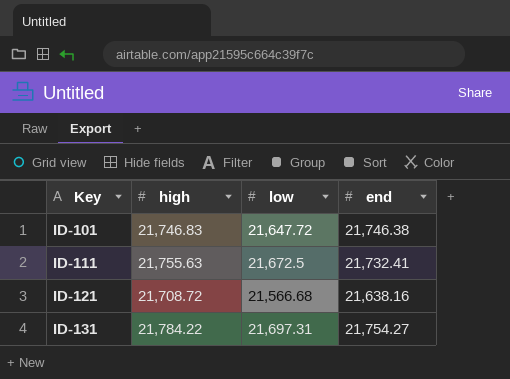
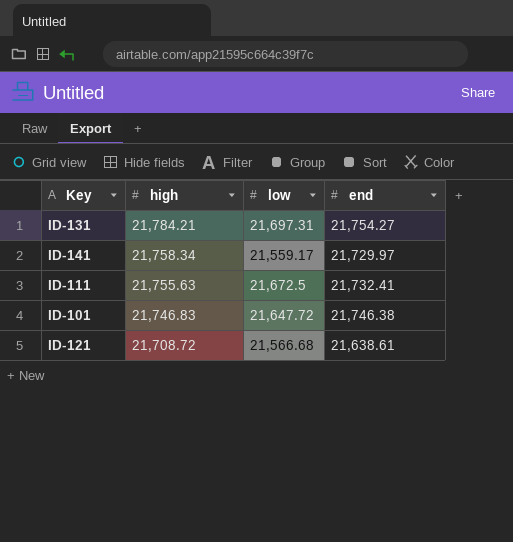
row order: Key ascending -> high descending
ID-131 | high: 21,784.22 -> 21,784.21
row ID-141: none -> 21,758.34 | 21,559.17 | 21,729.97
ID-121 | end: 21,638.16 -> 21,638.61

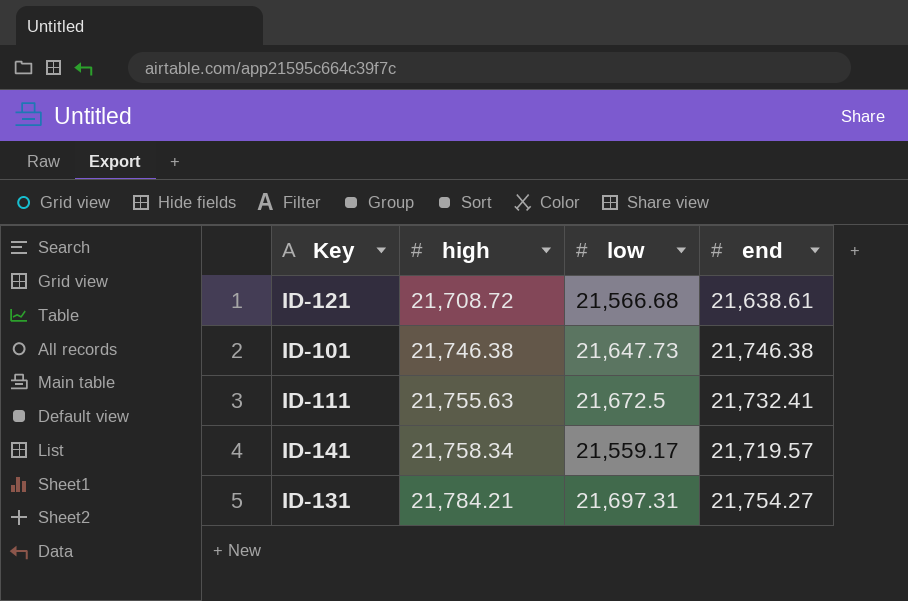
row order: high descending -> high ascending
ID-101 | high: 21,746.83 -> 21,746.38
ID-101 | low: 21,647.72 -> 21,647.73
ID-141 | end: 21,729.97 -> 21,719.57

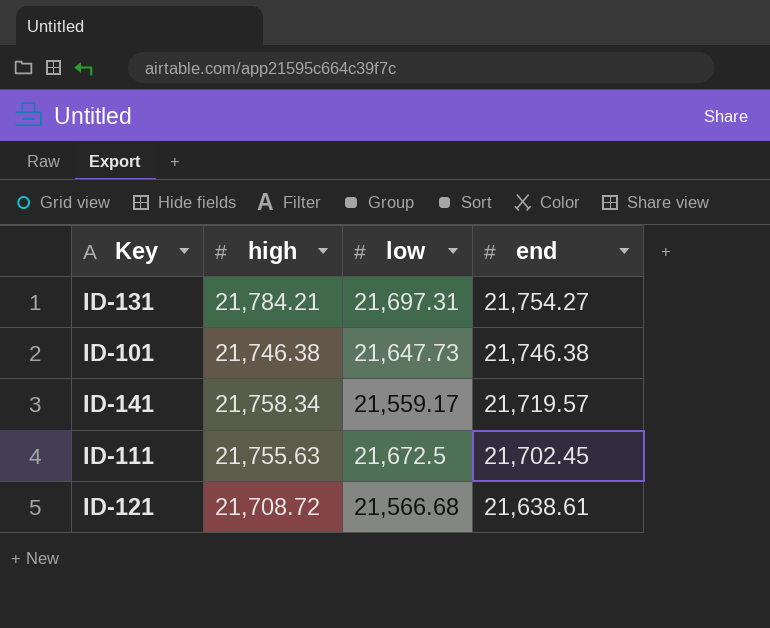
row order: high ascending -> end descending
ID-111 | end: 21,732.41 -> 21,702.45

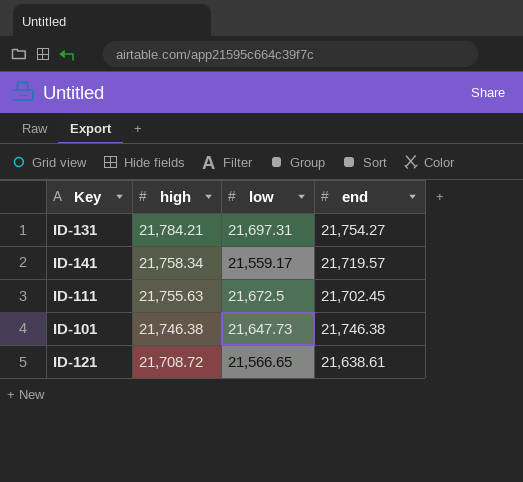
row order: end descending -> high descending
ID-121 | low: 21,566.68 -> 21,566.65

